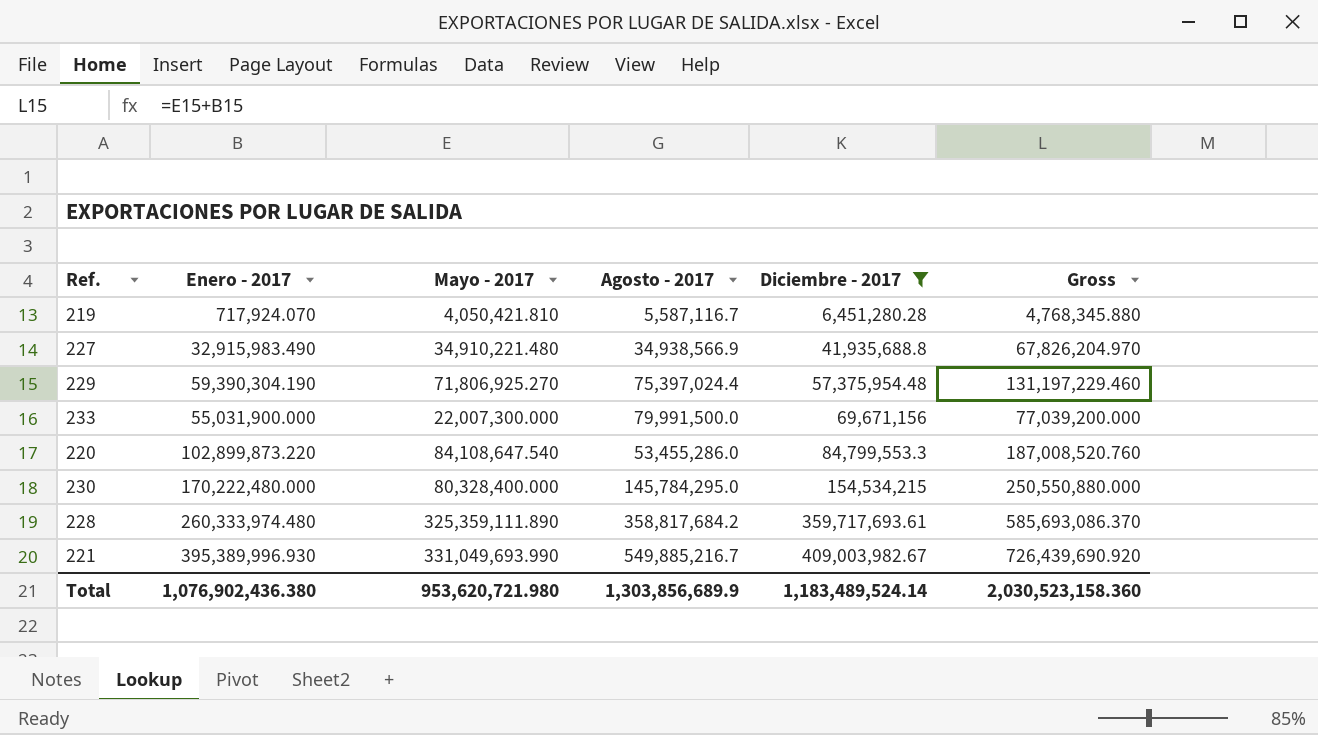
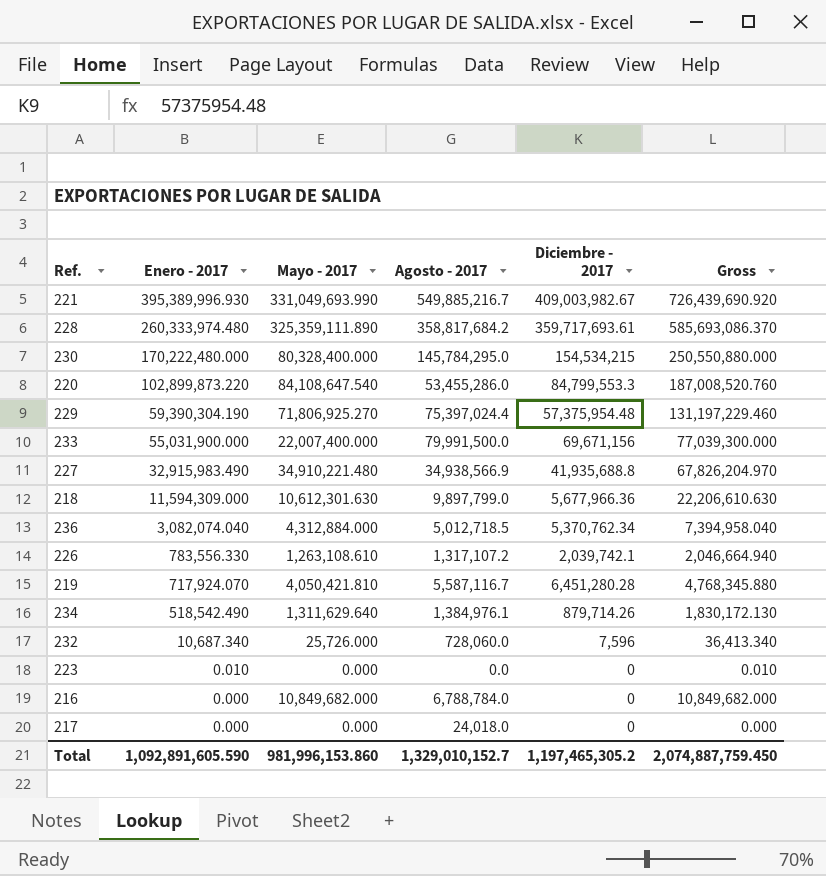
filter: Diciembre - 2017 >= 6,451,280.28 -> none
row order: Diciembre - 2017 ascending -> Enero - 2017 descending
233 | Mayo - 2017: 22,007,300.000 -> 22,007,400.000
233 | Gross: 77,039,200.000 -> 77,039,300.000
Total | Enero - 2017: 1,076,902,436.380 -> 1,092,891,605.590
Total | Mayo - 2017: 953,620,721.980 -> 981,996,153.860
Total | Agosto - 2017: 1,303,856,689.9 -> 1,329,010,152.7
Total | Diciembre - 2017: 1,183,489,524.14 -> 1,197,465,305.2
Total | Gross: 2,030,523,158.360 -> 2,074,887,759.450

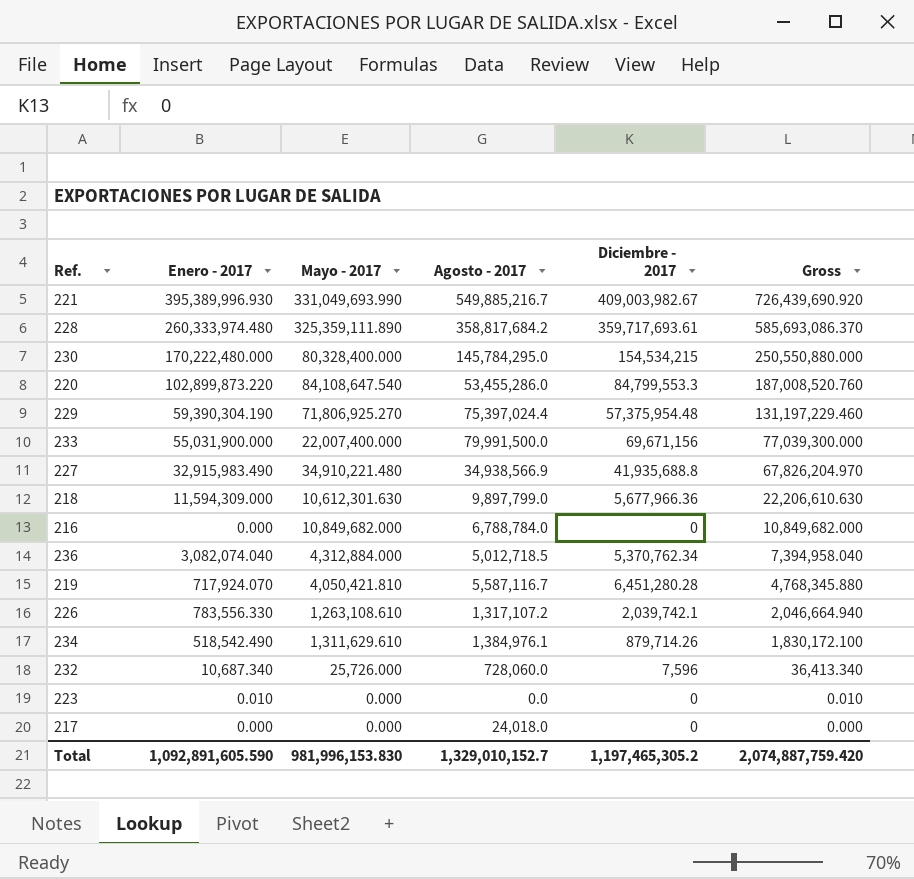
row order: Enero - 2017 descending -> Gross descending
234 | Mayo - 2017: 1,311,629.640 -> 1,311,629.610
234 | Gross: 1,830,172.130 -> 1,830,172.100
Total | Mayo - 2017: 981,996,153.860 -> 981,996,153.830
Total | Gross: 2,074,887,759.450 -> 2,074,887,759.420

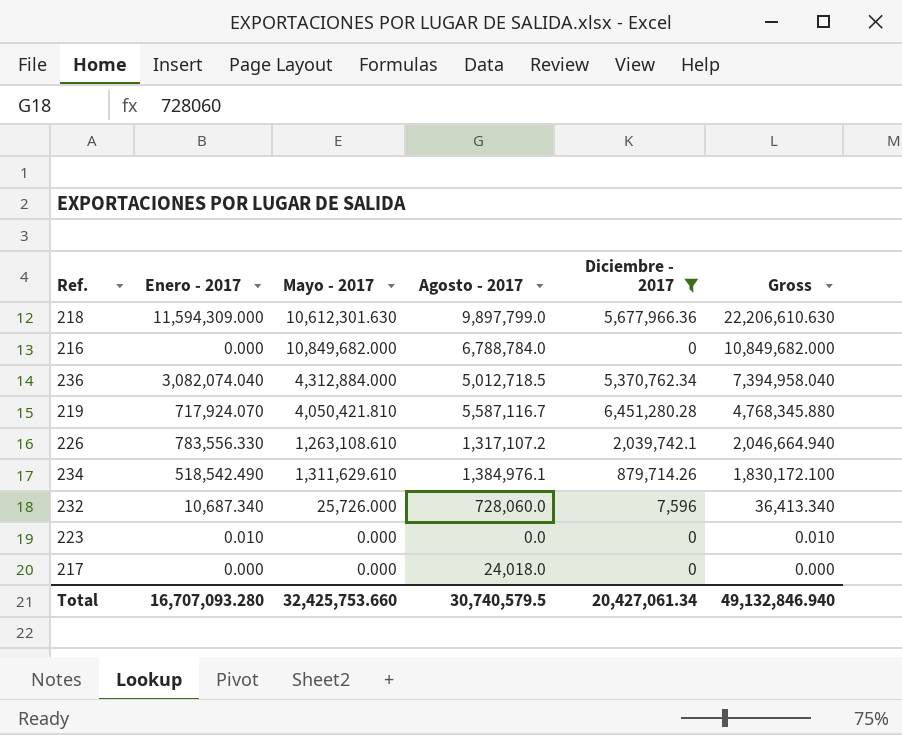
filter: none -> Diciembre - 2017 <= 6,451,280.28
Total | Enero - 2017: 1,092,891,605.590 -> 16,707,093.280
Total | Mayo - 2017: 981,996,153.830 -> 32,425,753.660
Total | Agosto - 2017: 1,329,010,152.7 -> 30,740,579.5
Total | Diciembre - 2017: 1,197,465,305.2 -> 20,427,061.34
Total | Gross: 2,074,887,759.420 -> 49,132,846.940

